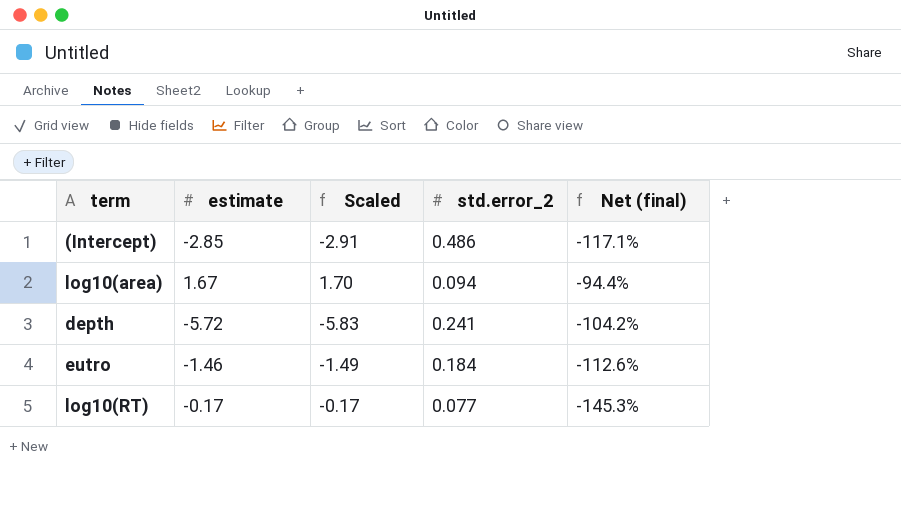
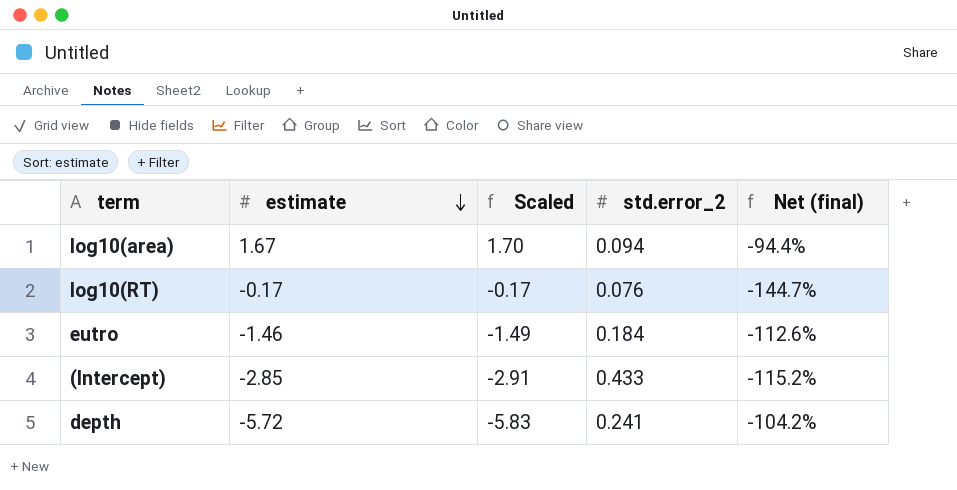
row order: none -> estimate descending
log10(RT) | std.error_2: 0.077 -> 0.076
log10(RT) | Net (final): -145.3% -> -144.7%
(Intercept) | std.error_2: 0.486 -> 0.433
(Intercept) | Net (final): -117.1% -> -115.2%

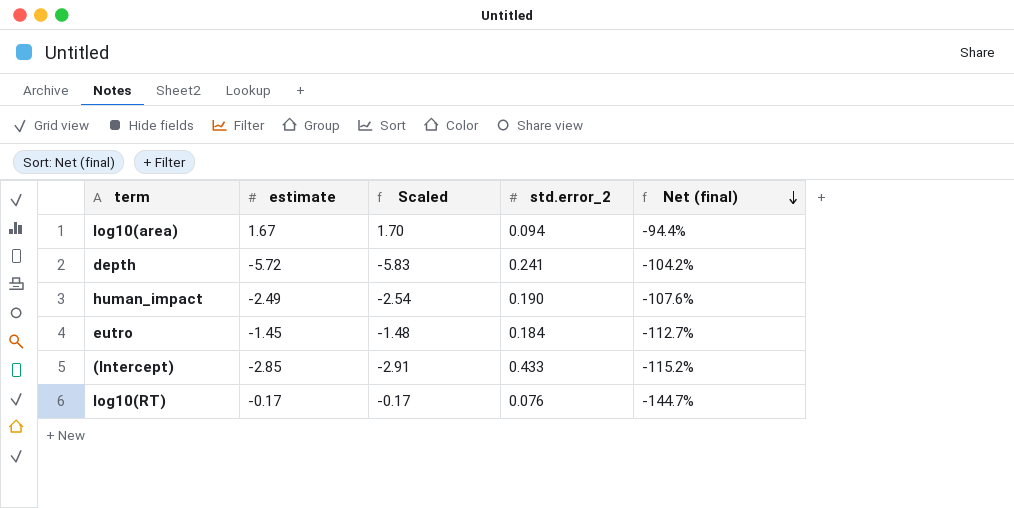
row order: estimate descending -> Net (final) descending
row human_impact: none -> -2.49 | -2.54 | 0.190 | -107.6%
eutro | estimate: -1.46 -> -1.45
eutro | Scaled: -1.49 -> -1.48
eutro | Net (final): -112.6% -> -112.7%

